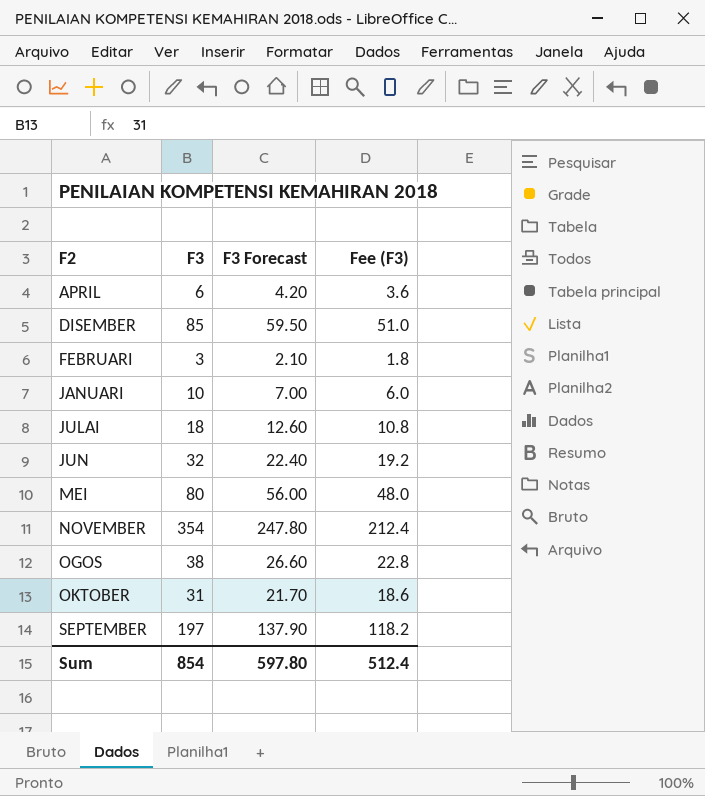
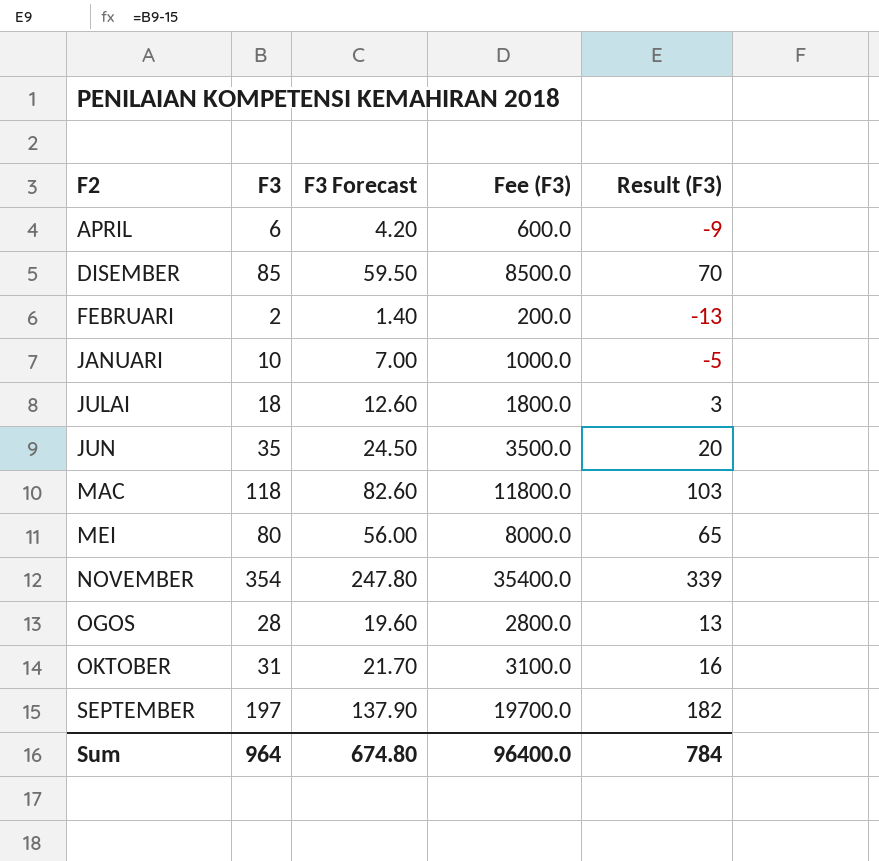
column Fee (F3) | formula: [F3] * 0.6 -> [F3] * 100
column Result (F3) | formula: none -> [F3] - 15
FEBRUARI | F3: 3 -> 2
FEBRUARI | F3 Forecast: 2.10 -> 1.40
JUN | F3: 32 -> 35
JUN | F3 Forecast: 22.40 -> 24.50
row MAC: none -> 118 | 82.60 | 11800.0 | 103
OGOS | F3: 38 -> 28
OGOS | F3 Forecast: 26.60 -> 19.60
Sum | F3: 854 -> 964
Sum | F3 Forecast: 597.80 -> 674.80
Sum | Fee (F3): 512.4 -> 96400.0

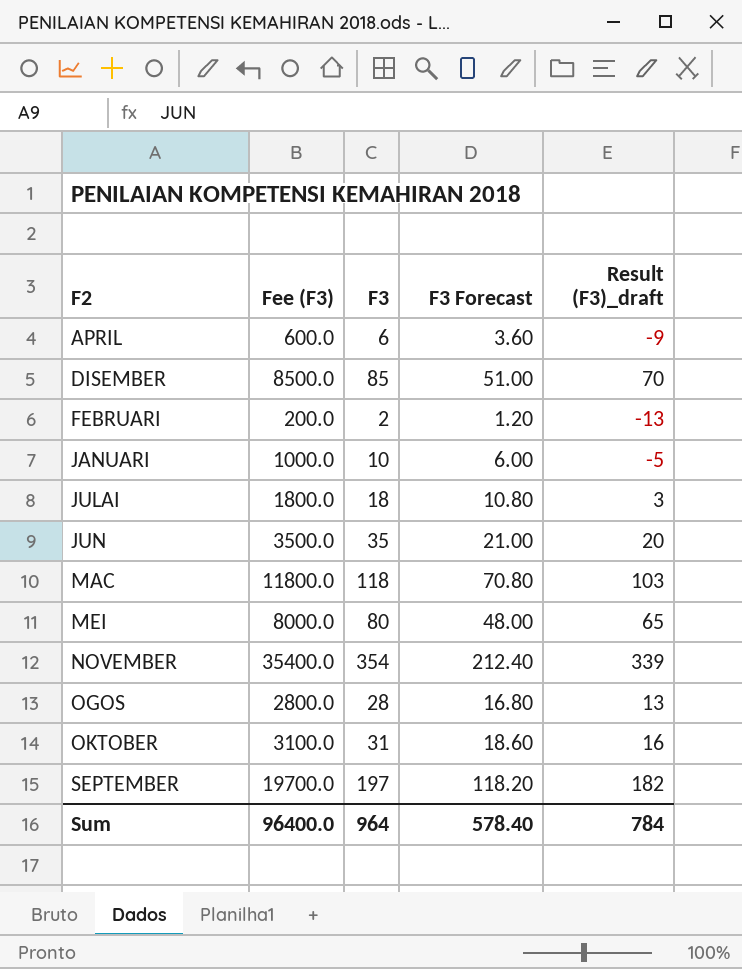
column Fee (F3) | position: 4 -> 2
column F3 Forecast | formula: [F3] * 0.7 -> [F3] * 0.6
column name: Result (F3) -> Result (F3)_draft
Sum | F3 Forecast: 674.80 -> 578.40

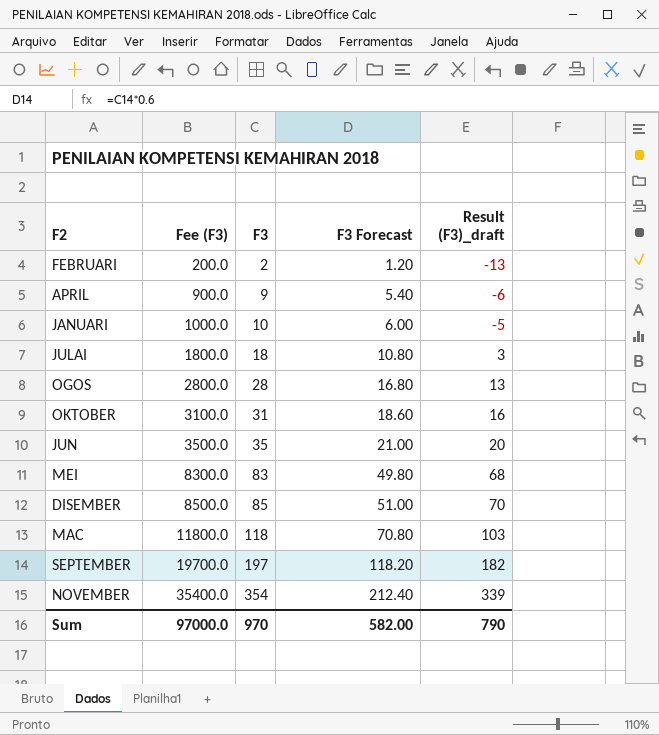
row order: F2 ascending -> Fee (F3) ascending
APRIL | Fee (F3): 600.0 -> 900.0
APRIL | F3: 6 -> 9
APRIL | F3 Forecast: 3.60 -> 5.40
APRIL | Result (F3)_draft: -9 -> -6
MEI | Fee (F3): 8000.0 -> 8300.0
MEI | F3: 80 -> 83
MEI | F3 Forecast: 48.00 -> 49.80
MEI | Result (F3)_draft: 65 -> 68
Sum | Fee (F3): 96400.0 -> 97000.0
Sum | F3: 964 -> 970
Sum | F3 Forecast: 578.40 -> 582.00
Sum | Result (F3)_draft: 784 -> 790

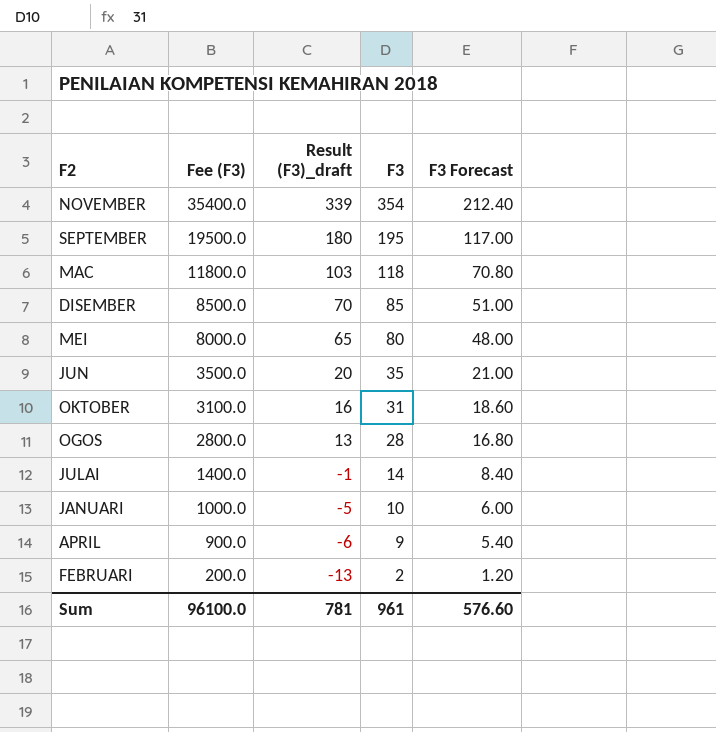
row order: Fee (F3) ascending -> Fee (F3) descending
column Result (F3)_draft | position: 5 -> 3
SEPTEMBER | Fee (F3): 19700.0 -> 19500.0
SEPTEMBER | Result (F3)_draft: 182 -> 180
SEPTEMBER | F3: 197 -> 195
SEPTEMBER | F3 Forecast: 118.20 -> 117.00
MEI | Fee (F3): 8300.0 -> 8000.0
MEI | Result (F3)_draft: 68 -> 65
MEI | F3: 83 -> 80
MEI | F3 Forecast: 49.80 -> 48.00
JULAI | Fee (F3): 1800.0 -> 1400.0
JULAI | Result (F3)_draft: 3 -> -1
JULAI | F3: 18 -> 14
JULAI | F3 Forecast: 10.80 -> 8.40
Sum | Fee (F3): 97000.0 -> 96100.0
Sum | Result (F3)_draft: 790 -> 781
Sum | F3: 970 -> 961
Sum | F3 Forecast: 582.00 -> 576.60

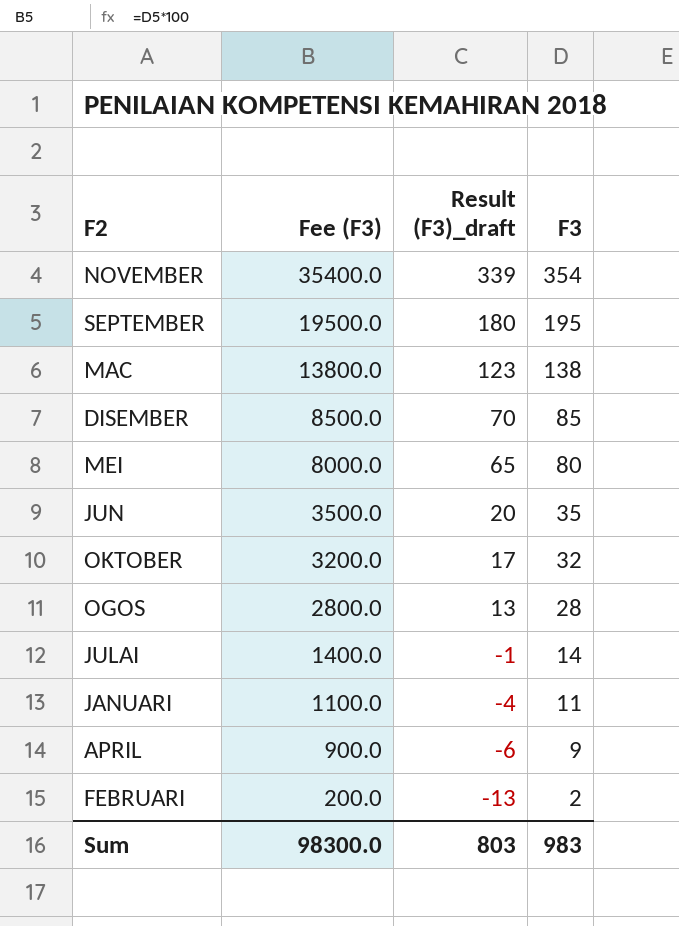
column F3 Forecast | formula: [F3] * 0.6 -> none
MAC | Fee (F3): 11800.0 -> 13800.0
MAC | Result (F3)_draft: 103 -> 123
MAC | F3: 118 -> 138
OKTOBER | Fee (F3): 3100.0 -> 3200.0
OKTOBER | Result (F3)_draft: 16 -> 17
OKTOBER | F3: 31 -> 32
JANUARI | Fee (F3): 1000.0 -> 1100.0
JANUARI | Result (F3)_draft: -5 -> -4
JANUARI | F3: 10 -> 11
Sum | Fee (F3): 96100.0 -> 98300.0
Sum | Result (F3)_draft: 781 -> 803
Sum | F3: 961 -> 983

